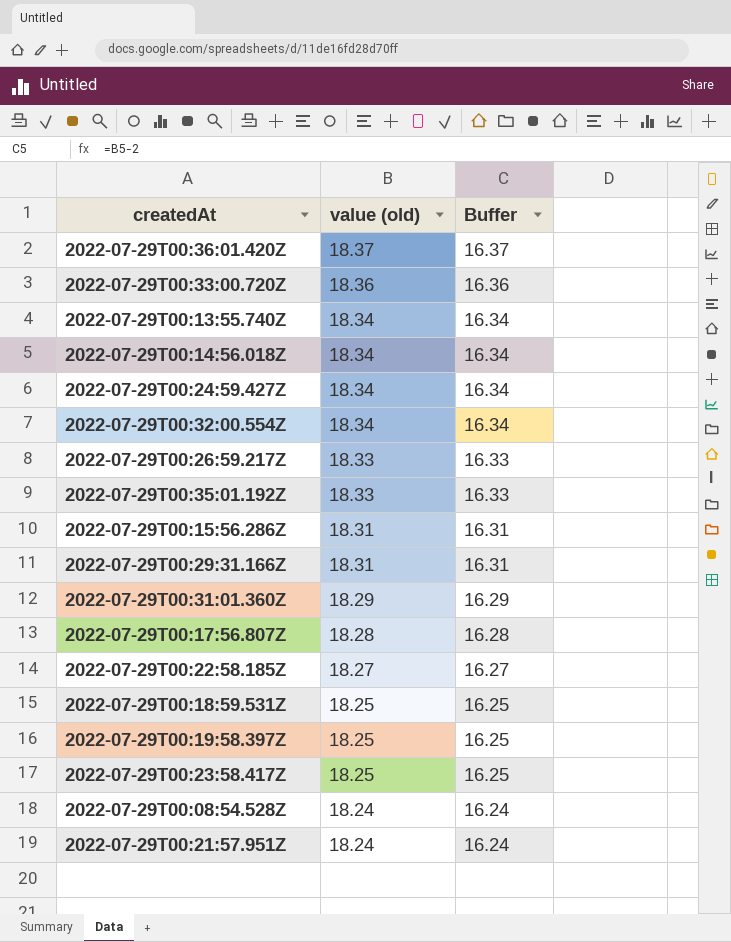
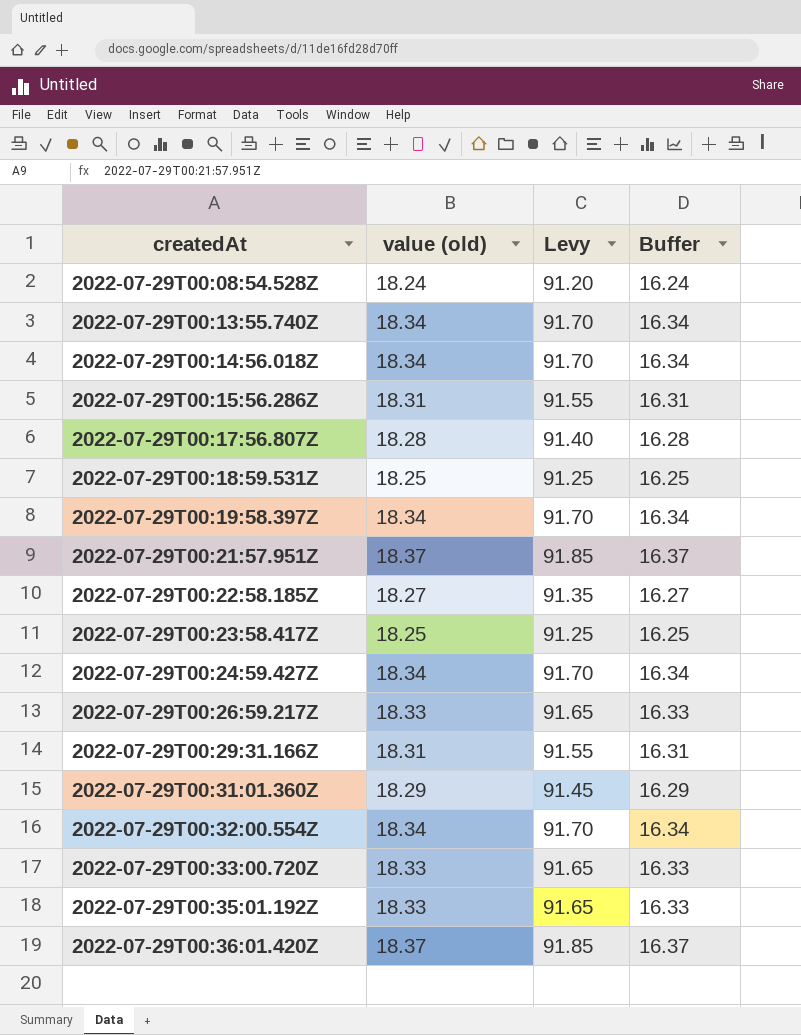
row order: value (old) descending -> createdAt ascending
column Levy | formula: none -> [value (old)] * 5
2022-07-29T00:19:58.397Z | value (old): 18.25 -> 18.34
2022-07-29T00:19:58.397Z | Buffer: 16.25 -> 16.34
2022-07-29T00:21:57.951Z | value (old): 18.24 -> 18.37
2022-07-29T00:21:57.951Z | Buffer: 16.24 -> 16.37
2022-07-29T00:33:00.720Z | value (old): 18.36 -> 18.33
2022-07-29T00:33:00.720Z | Buffer: 16.36 -> 16.33

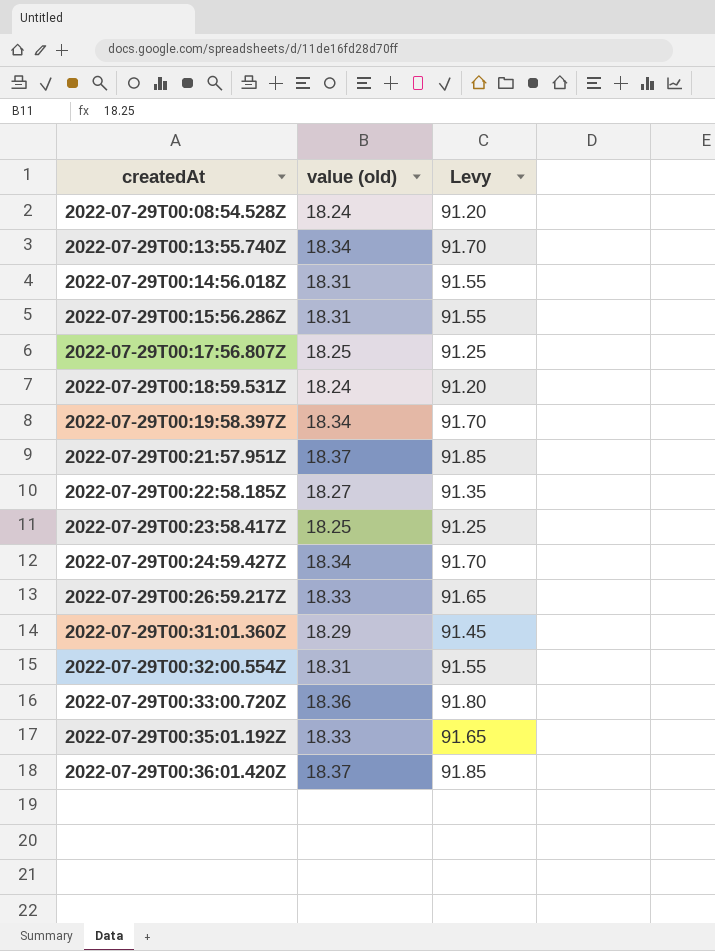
column Buffer | formula: [value (old)] - 2 -> none
row 2022-07-29T00:29:31.166Z: 18.31 | 91.55 | 16.31 -> none
2022-07-29T00:14:56.018Z | value (old): 18.34 -> 18.31
2022-07-29T00:14:56.018Z | Levy: 91.70 -> 91.55
2022-07-29T00:17:56.807Z | value (old): 18.28 -> 18.25
2022-07-29T00:17:56.807Z | Levy: 91.40 -> 91.25
2022-07-29T00:18:59.531Z | value (old): 18.25 -> 18.24
2022-07-29T00:18:59.531Z | Levy: 91.25 -> 91.20
2022-07-29T00:32:00.554Z | value (old): 18.34 -> 18.31
2022-07-29T00:32:00.554Z | Levy: 91.70 -> 91.55
2022-07-29T00:33:00.720Z | value (old): 18.33 -> 18.36
2022-07-29T00:33:00.720Z | Levy: 91.65 -> 91.80

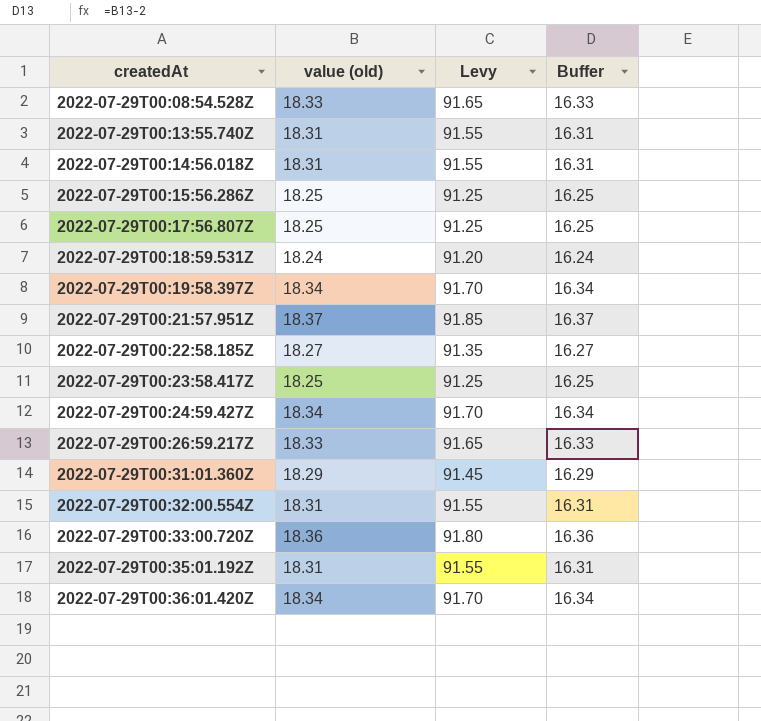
column Buffer | formula: none -> [value (old)] - 2
2022-07-29T00:08:54.528Z | value (old): 18.24 -> 18.33
2022-07-29T00:08:54.528Z | Levy: 91.20 -> 91.65
2022-07-29T00:13:55.740Z | value (old): 18.34 -> 18.31
2022-07-29T00:13:55.740Z | Levy: 91.70 -> 91.55
2022-07-29T00:15:56.286Z | value (old): 18.31 -> 18.25
2022-07-29T00:15:56.286Z | Levy: 91.55 -> 91.25
2022-07-29T00:35:01.192Z | value (old): 18.33 -> 18.31
2022-07-29T00:35:01.192Z | Levy: 91.65 -> 91.55
2022-07-29T00:36:01.420Z | value (old): 18.37 -> 18.34
2022-07-29T00:36:01.420Z | Levy: 91.85 -> 91.70

